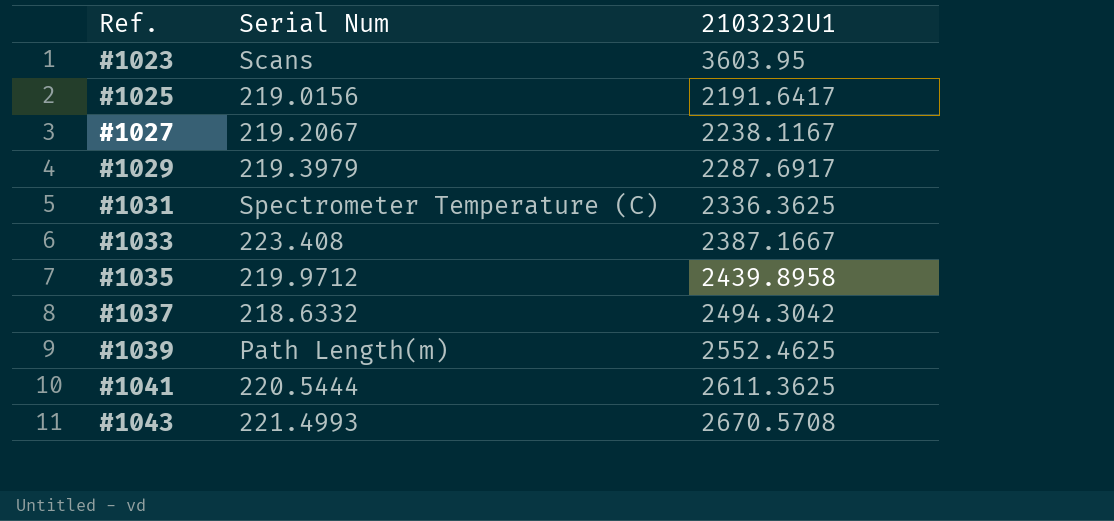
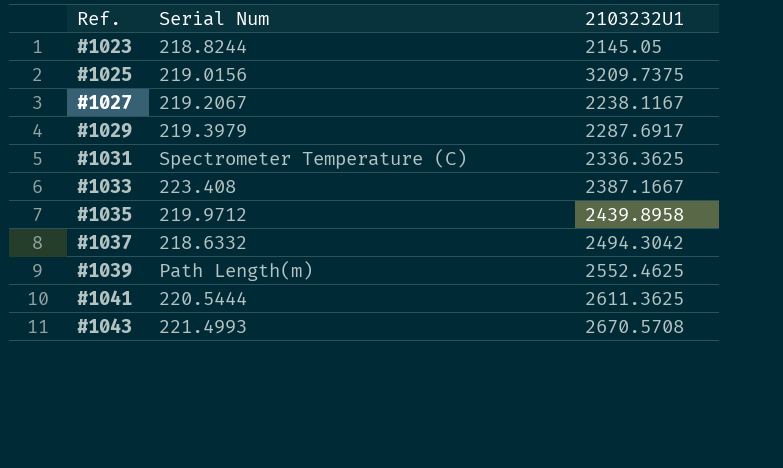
#1023 | Serial Num: Scans -> 218.8244
#1023 | 2103232U1: 3603.95 -> 2145.05
#1025 | 2103232U1: 2191.6417 -> 3209.7375

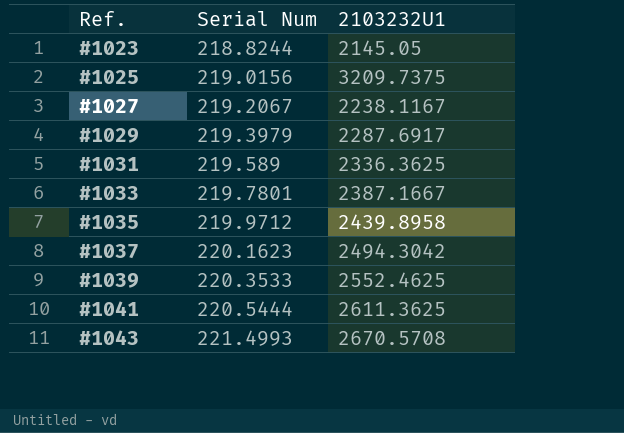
#1031 | Serial Num: Spectrometer Temperature (C) -> 219.589
#1033 | Serial Num: 223.408 -> 219.7801
#1037 | Serial Num: 218.6332 -> 220.1623
#1039 | Serial Num: Path Length(m) -> 220.3533

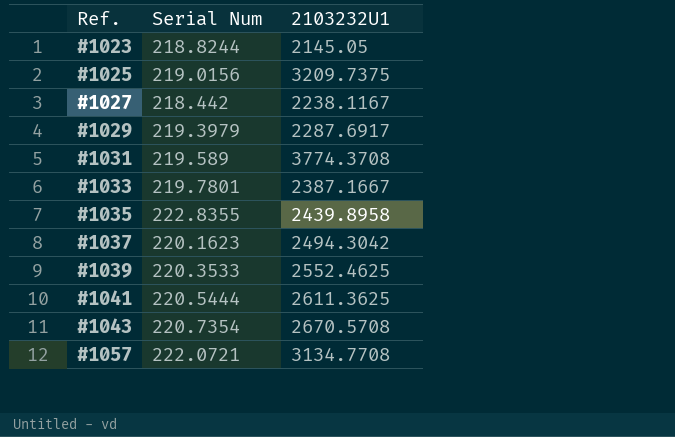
#1027 | Serial Num: 219.2067 -> 218.442
#1031 | 2103232U1: 2336.3625 -> 3774.3708
#1035 | Serial Num: 219.9712 -> 222.8355
#1043 | Serial Num: 221.4993 -> 220.7354
row #1057: none -> 222.0721 | 3134.7708

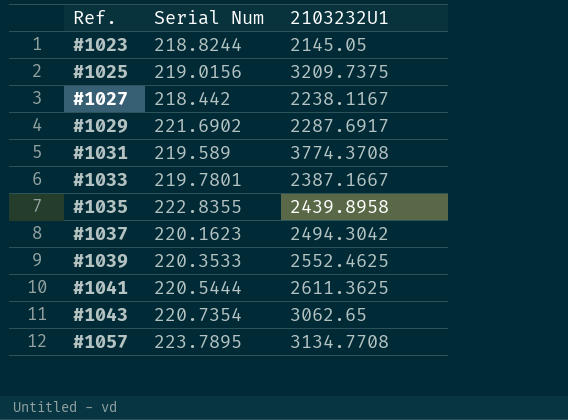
#1029 | Serial Num: 219.3979 -> 221.6902
#1043 | 2103232U1: 2670.5708 -> 3062.65
#1057 | Serial Num: 222.0721 -> 223.7895

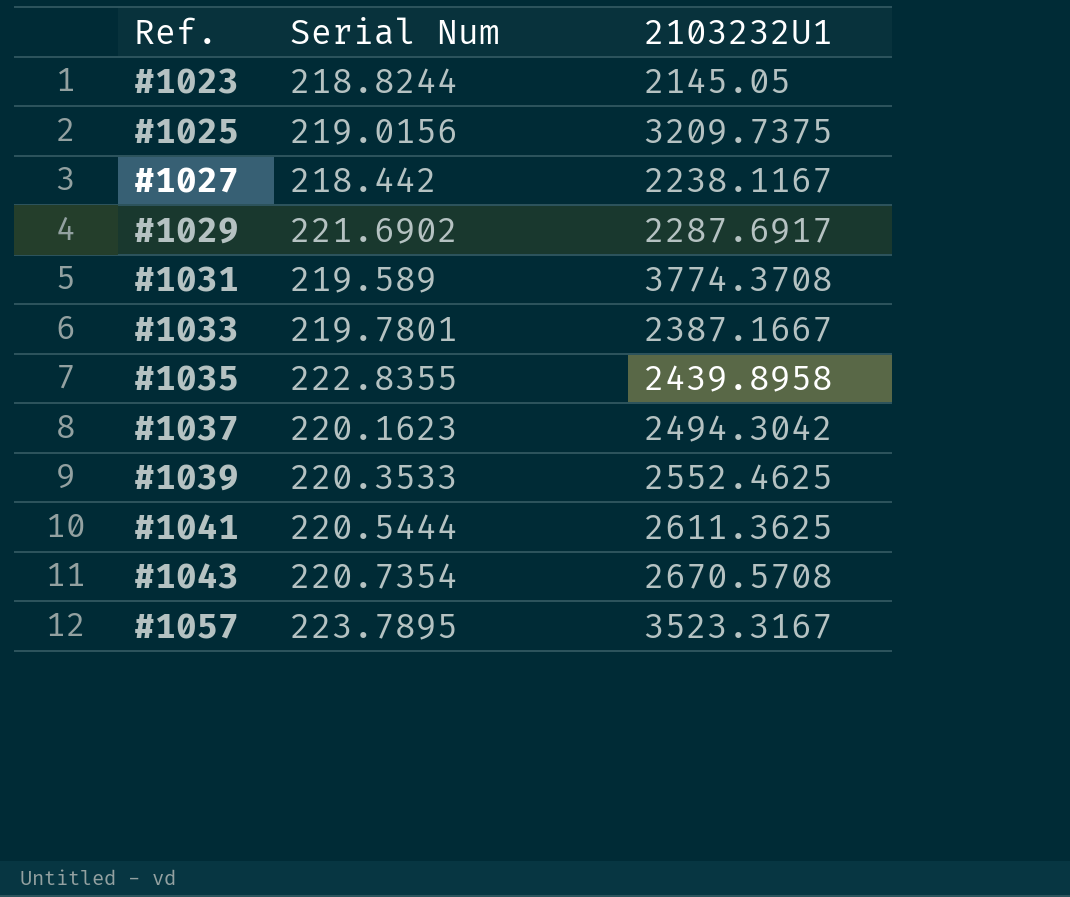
#1043 | 2103232U1: 3062.65 -> 2670.5708
#1057 | 2103232U1: 3134.7708 -> 3523.3167

